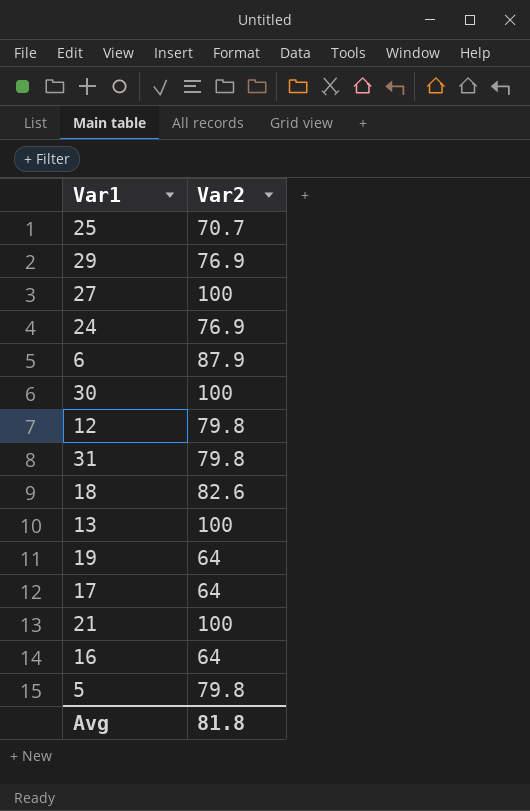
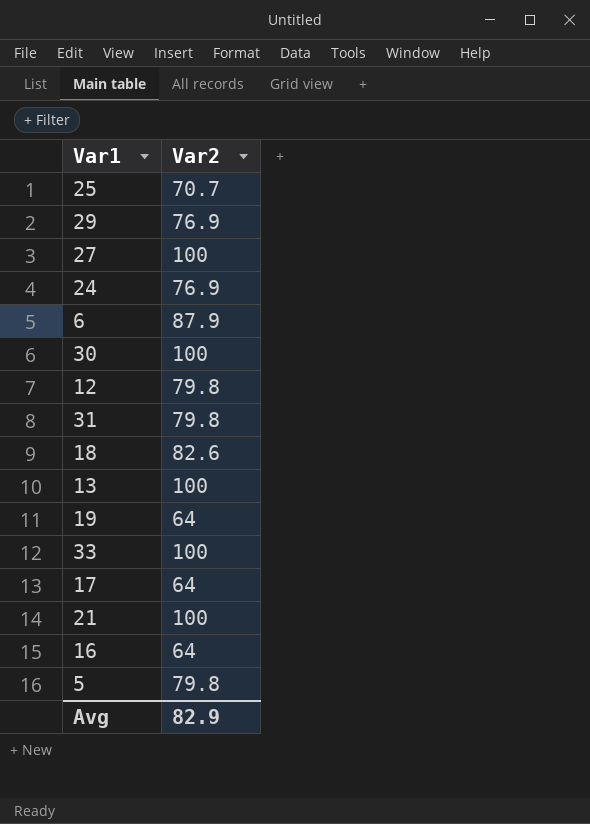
row 33: none -> 100
Avg | Var2: 81.8 -> 82.9

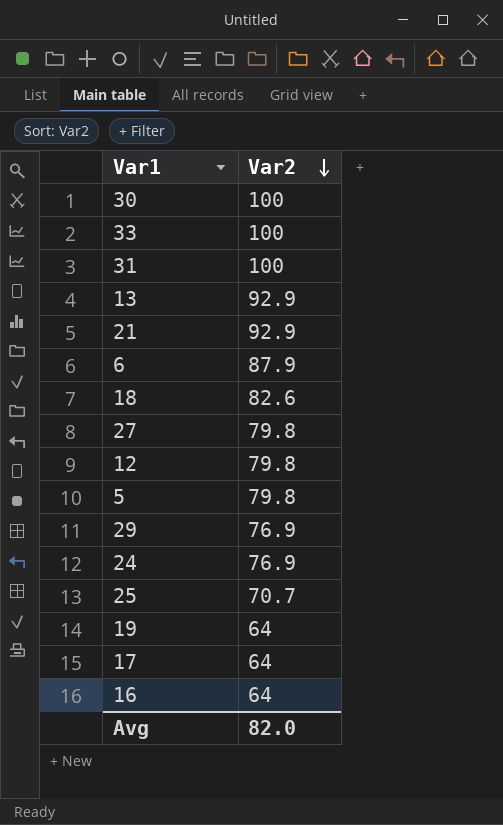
row order: none -> Var2 descending
31 | Var2: 79.8 -> 100
13 | Var2: 100 -> 92.9
21 | Var2: 100 -> 92.9
27 | Var2: 100 -> 79.8
Avg | Var2: 82.9 -> 82.0

